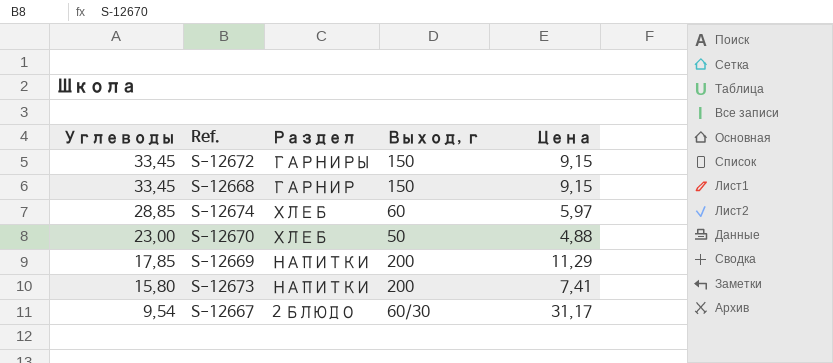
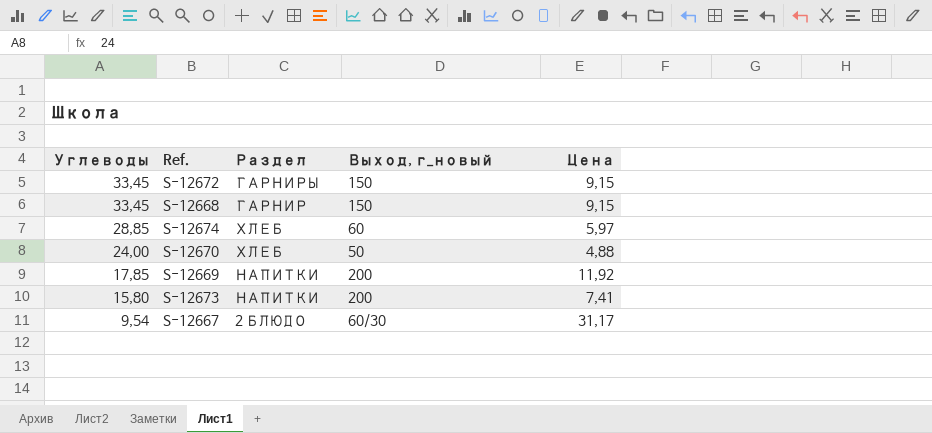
column name: Выход, г -> Выход, г_новый
S-12670 | Углеводы: 23,00 -> 24,00
S-12669 | Цена: 11,29 -> 11,92

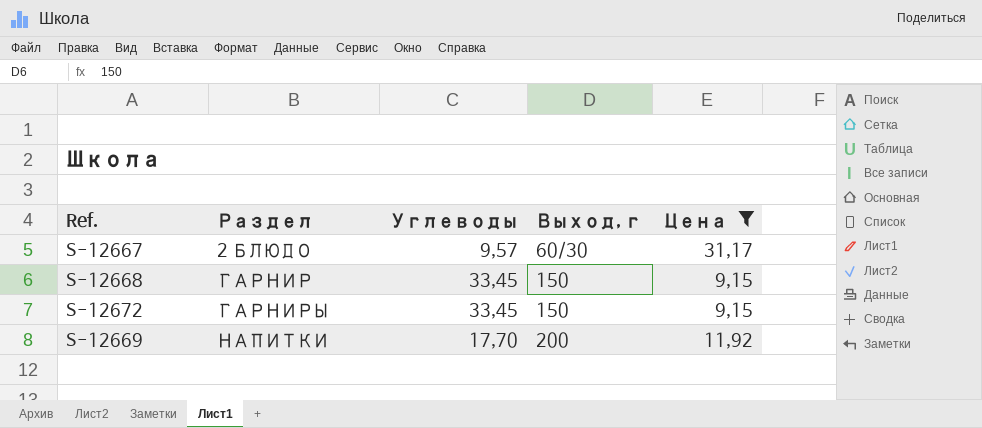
filter: none -> Цена >= 9,15
row order: Углеводы descending -> Раздел ascending
column Углеводы | position: 1 -> 3
column name: Выход, г_новый -> Выход, г
S-12667 | Углеводы: 9,54 -> 9,57
S-12669 | Углеводы: 17,85 -> 17,70

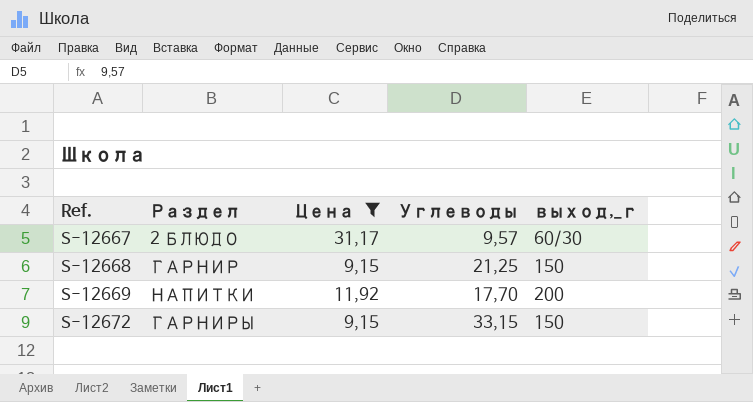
row order: Раздел ascending -> Ref. ascending
column Цена | position: 5 -> 3
column name: Выход, г -> выход,_г
S-12668 | Углеводы: 33,45 -> 21,25
S-12672 | Углеводы: 33,45 -> 33,15

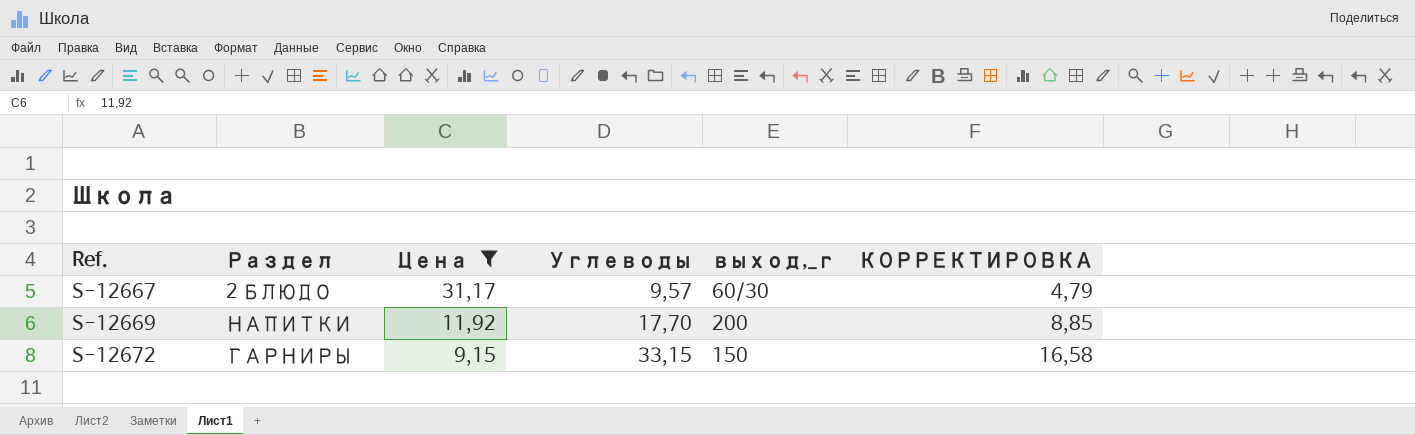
column КОРРЕКТИРОВКА | formula: none -> [Углеводы] * 0,5
row S-12668: ГАРНИР | 9,15 | 21,25 | 150 -> none

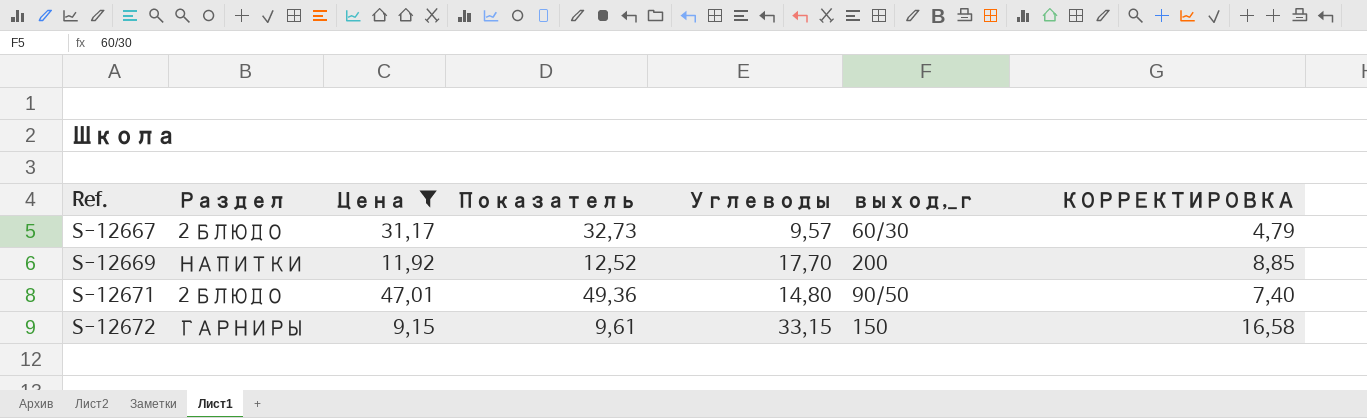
column Показатель | formula: none -> [Цена] * 1,05
row S-12671: none -> 2 БЛЮДО | 47,01 | 49,36 | 14,80 | 90/50 | 7,40

